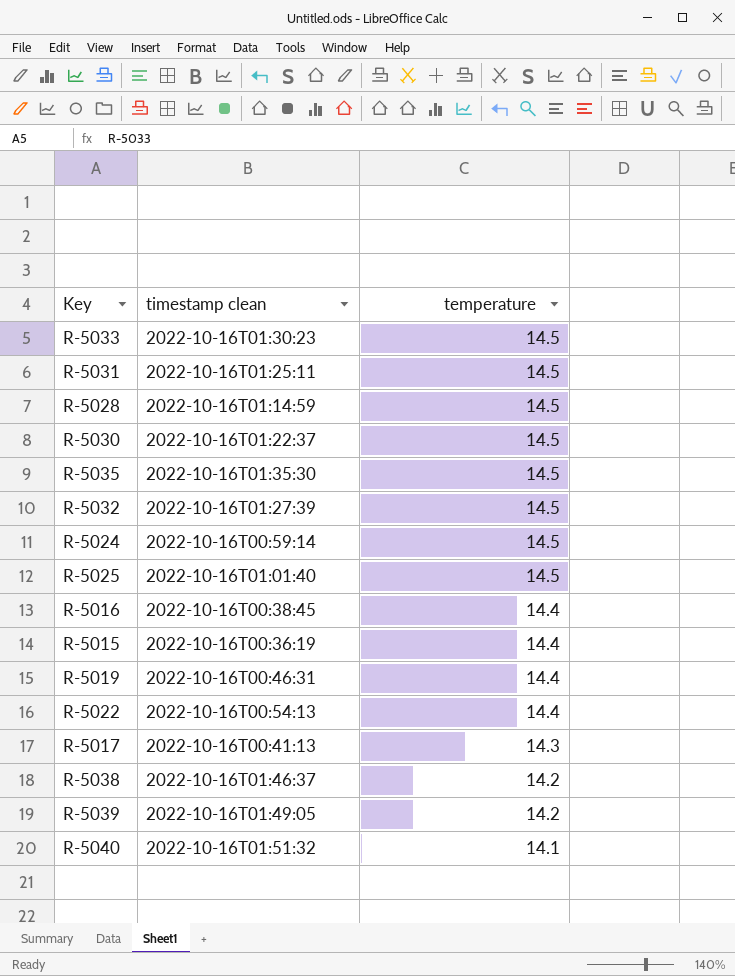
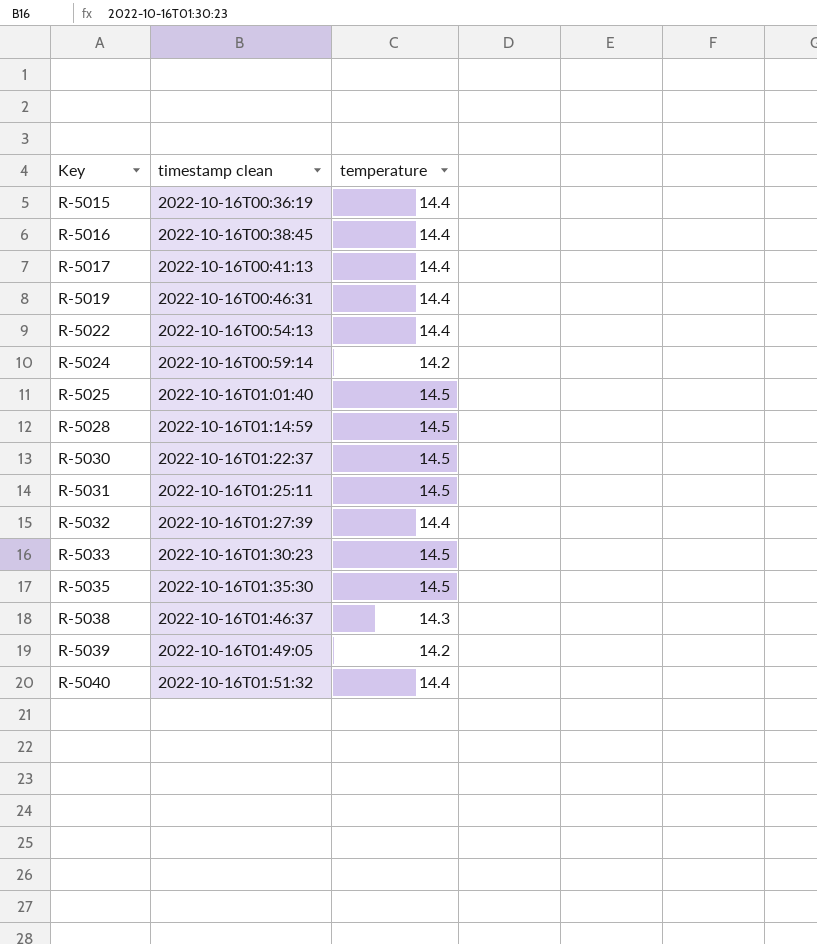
row order: temperature descending -> Key ascending
R-5017 | temperature: 14.3 -> 14.4
R-5024 | temperature: 14.5 -> 14.2
R-5032 | temperature: 14.5 -> 14.4
R-5038 | temperature: 14.2 -> 14.3
R-5040 | temperature: 14.1 -> 14.4

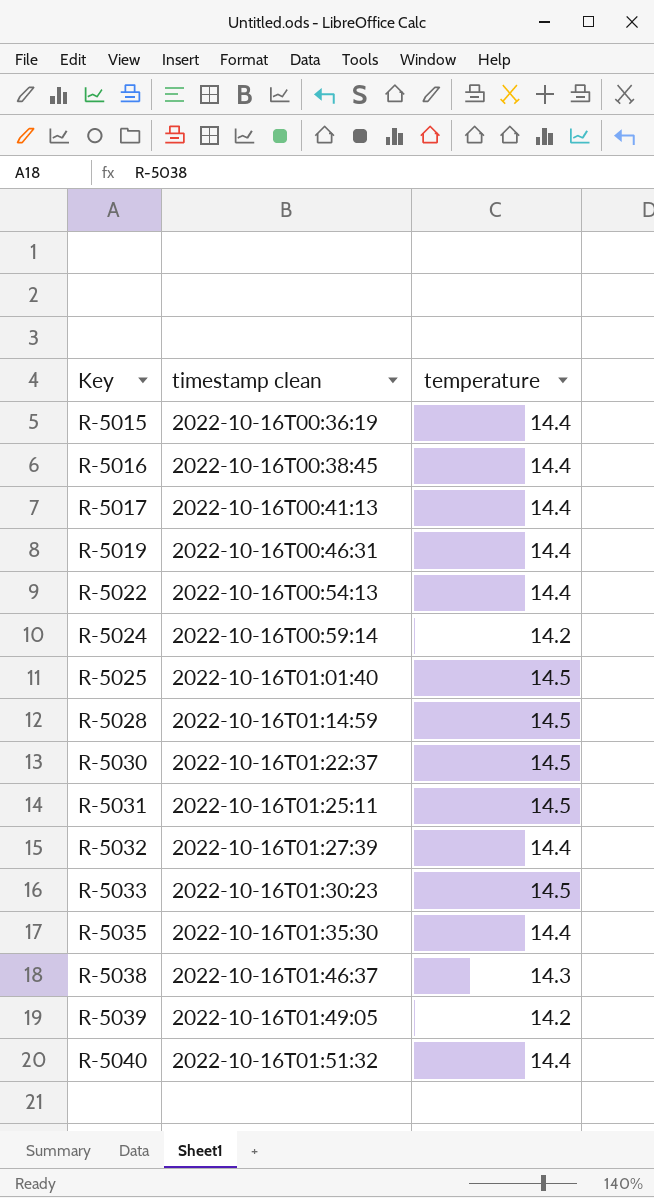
R-5035 | temperature: 14.5 -> 14.4

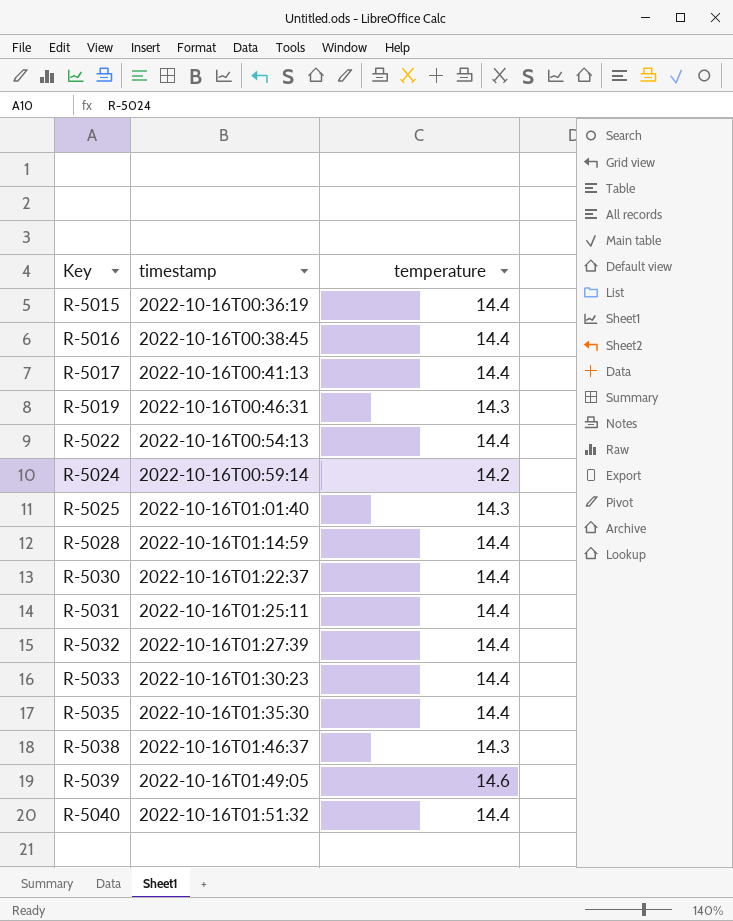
column name: timestamp clean -> timestamp
R-5019 | temperature: 14.4 -> 14.3
R-5025 | temperature: 14.5 -> 14.3
R-5028 | temperature: 14.5 -> 14.4
R-5030 | temperature: 14.5 -> 14.4
R-5031 | temperature: 14.5 -> 14.4
R-5033 | temperature: 14.5 -> 14.4
R-5039 | temperature: 14.2 -> 14.6

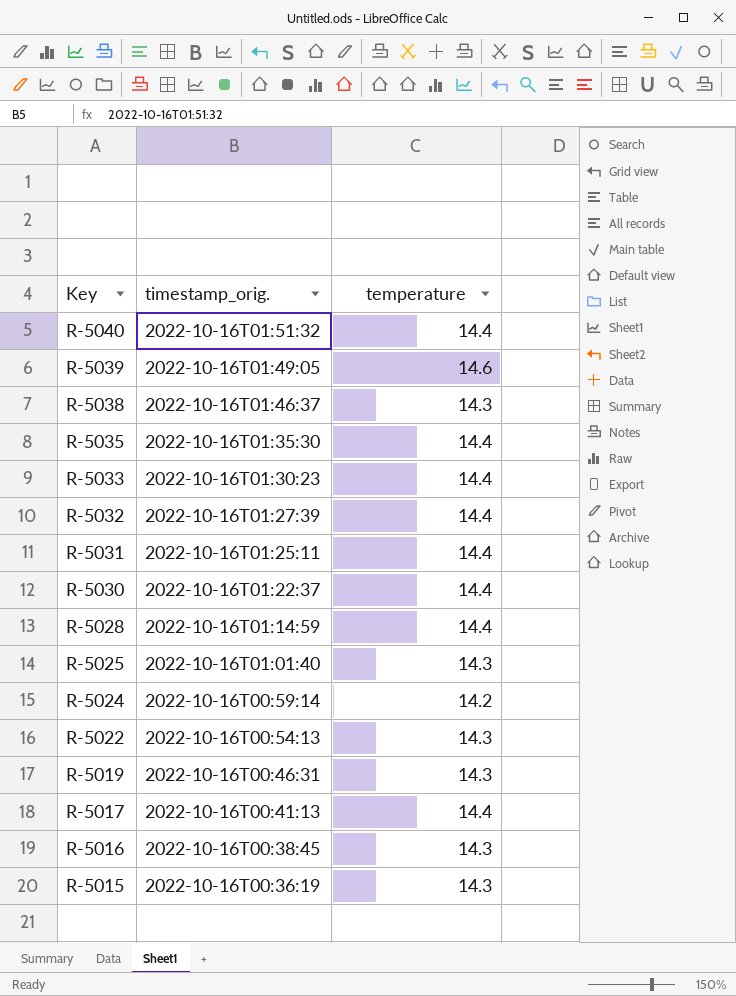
row order: Key ascending -> Key descending
column name: timestamp -> timestamp_orig.
R-5022 | temperature: 14.4 -> 14.3
R-5016 | temperature: 14.4 -> 14.3
R-5015 | temperature: 14.4 -> 14.3

